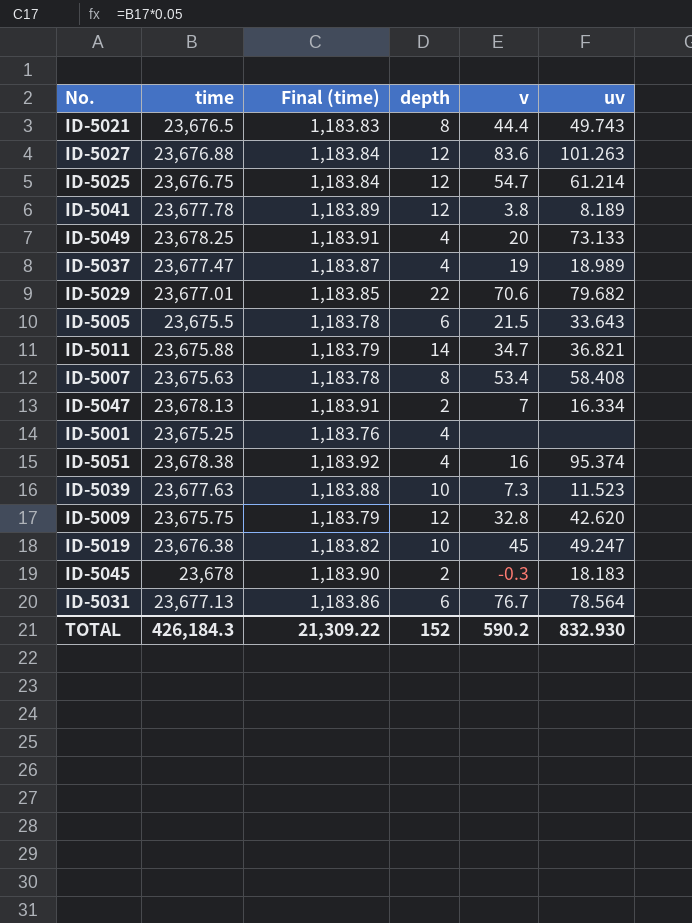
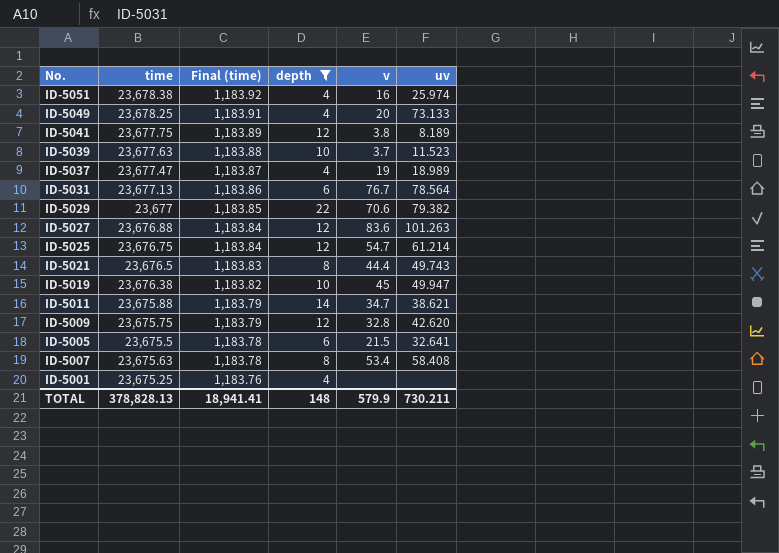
filter: none -> depth != 2
row order: none -> Final (time) descending
ID-5051 | uv: 95.374 -> 25.974
ID-5041 | time: 23,677.78 -> 23,677.75
ID-5039 | v: 7.3 -> 3.7
ID-5029 | time: 23,677.01 -> 23,677
ID-5029 | uv: 79.682 -> 79.382
ID-5019 | uv: 49.247 -> 49.947
ID-5011 | uv: 36.821 -> 38.621
ID-5005 | uv: 33.643 -> 32.641
TOTAL | time: 426,184.3 -> 378,828.13
TOTAL | Final (time): 21,309.22 -> 18,941.41
TOTAL | depth: 152 -> 148
TOTAL | v: 590.2 -> 579.9
TOTAL | uv: 832.930 -> 730.211

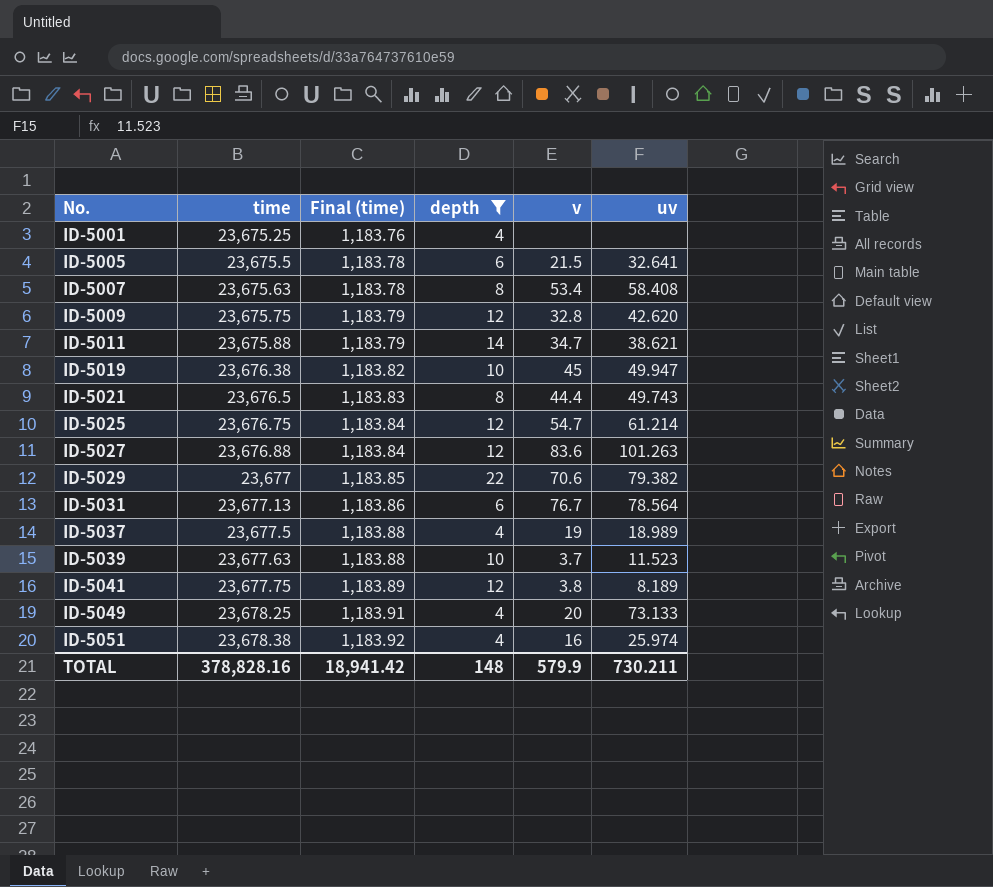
row order: Final (time) descending -> No. ascending
ID-5037 | time: 23,677.47 -> 23,677.5
ID-5037 | Final (time): 1,183.87 -> 1,183.88
TOTAL | time: 378,828.13 -> 378,828.16
TOTAL | Final (time): 18,941.41 -> 18,941.42

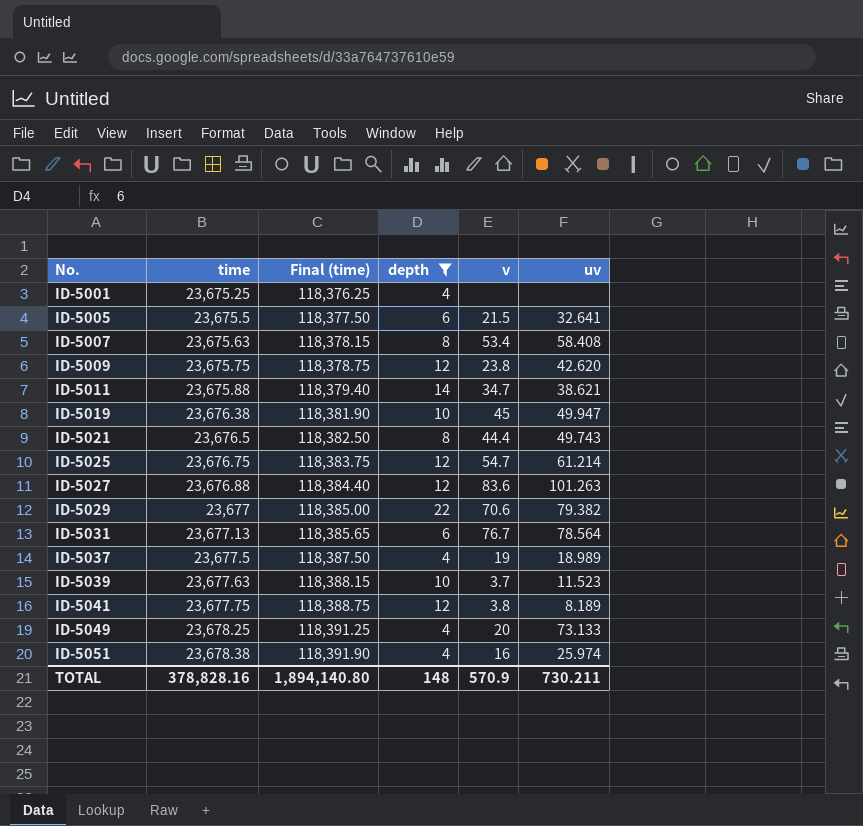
column Final (time) | formula: [time] * 0.05 -> [time] * 5
ID-5009 | v: 32.8 -> 23.8
TOTAL | Final (time): 18,941.42 -> 1,894,140.80
TOTAL | v: 579.9 -> 570.9

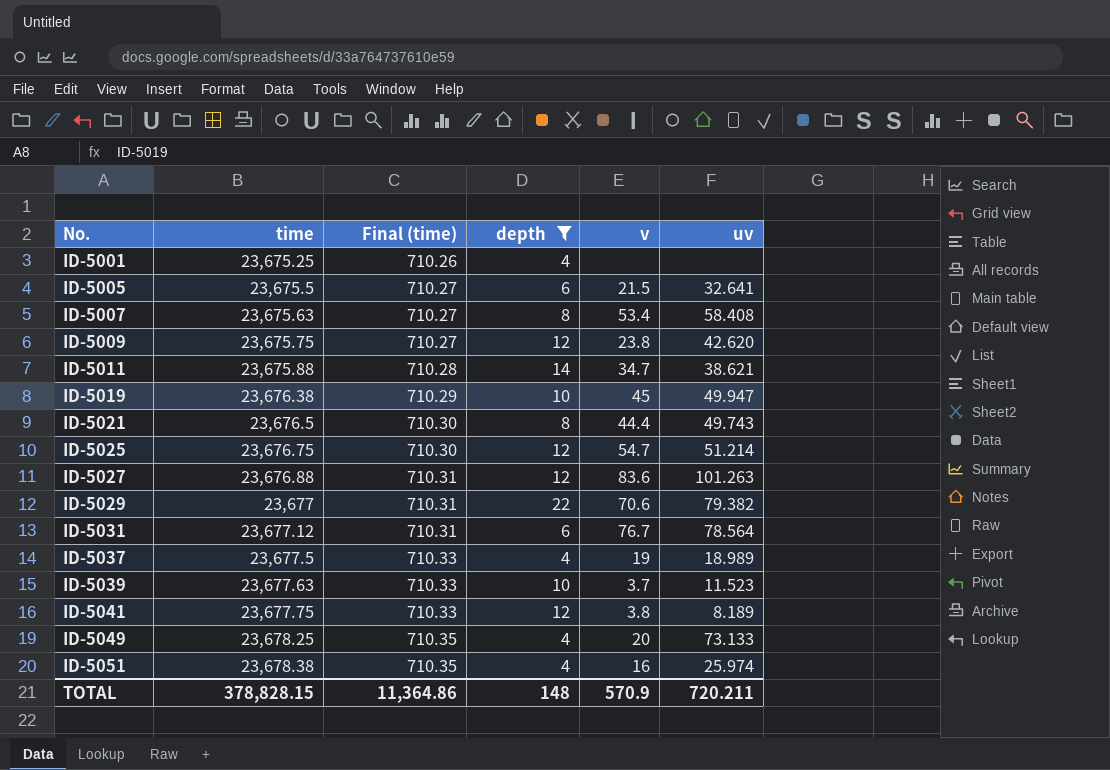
column Final (time) | formula: [time] * 5 -> [time] * 0.03
ID-5025 | uv: 61.214 -> 51.214
ID-5031 | time: 23,677.13 -> 23,677.12
TOTAL | time: 378,828.16 -> 378,828.15
TOTAL | Final (time): 1,894,140.80 -> 11,364.86
TOTAL | uv: 730.211 -> 720.211

